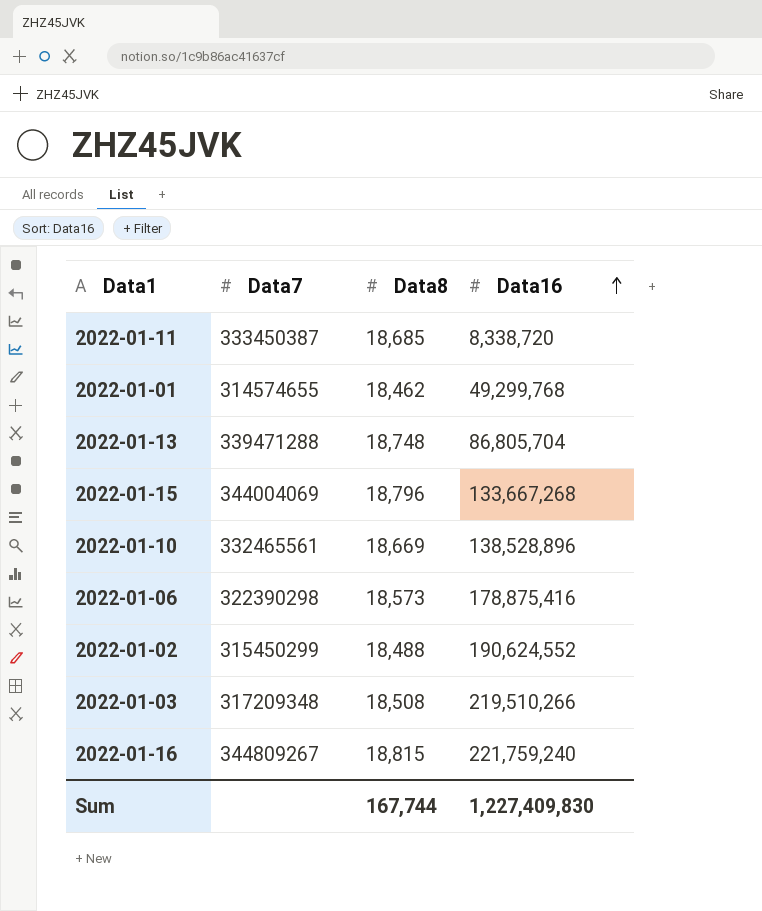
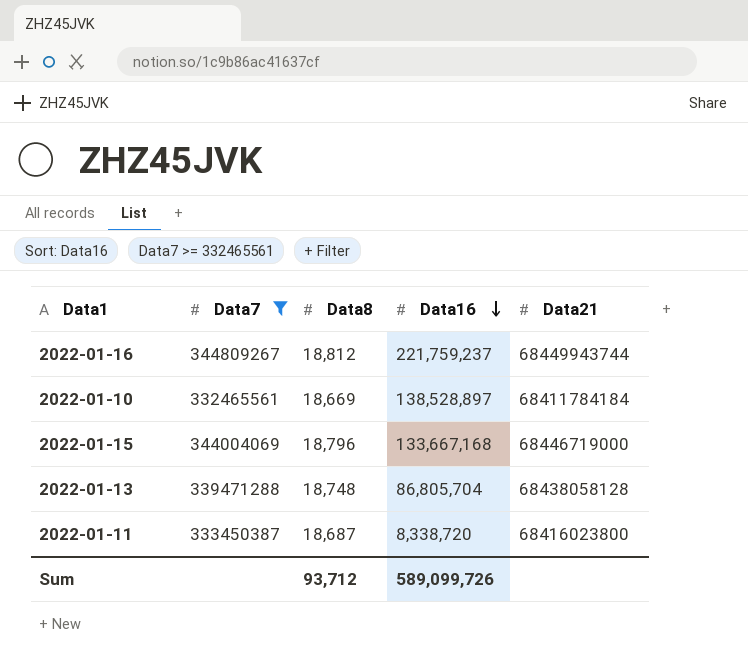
filter: none -> Data7 >= 332465561
row order: Data16 ascending -> Data16 descending
column Data21 | position: none -> 5
2022-01-16 | Data8: 18,815 -> 18,812
2022-01-16 | Data16: 221,759,240 -> 221,759,237
2022-01-10 | Data16: 138,528,896 -> 138,528,897
2022-01-15 | Data16: 133,667,268 -> 133,667,168
2022-01-11 | Data8: 18,685 -> 18,687
Sum | Data8: 167,744 -> 93,712
Sum | Data16: 1,227,409,830 -> 589,099,726

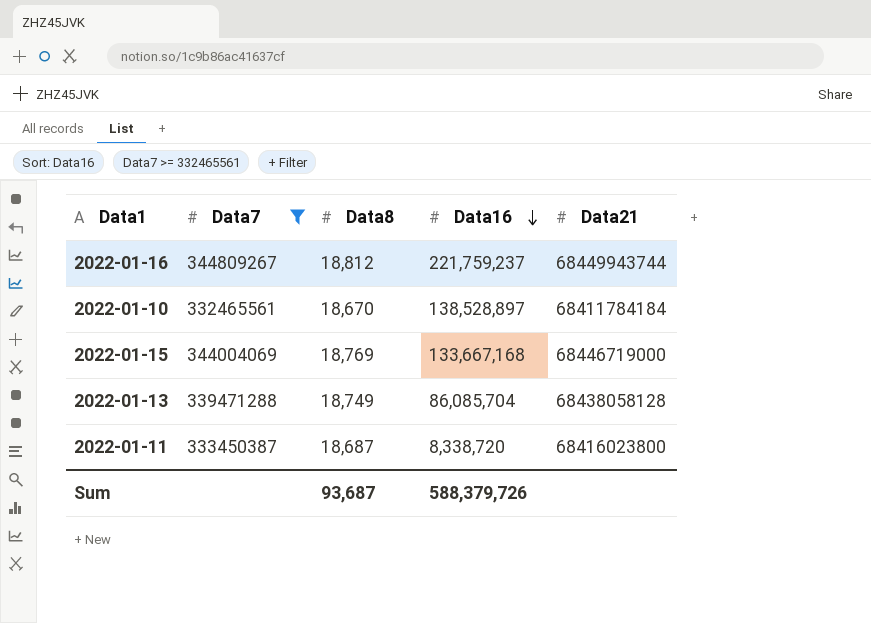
2022-01-10 | Data8: 18,669 -> 18,670
2022-01-15 | Data8: 18,796 -> 18,769
2022-01-13 | Data8: 18,748 -> 18,749
2022-01-13 | Data16: 86,805,704 -> 86,085,704
Sum | Data8: 93,712 -> 93,687
Sum | Data16: 589,099,726 -> 588,379,726

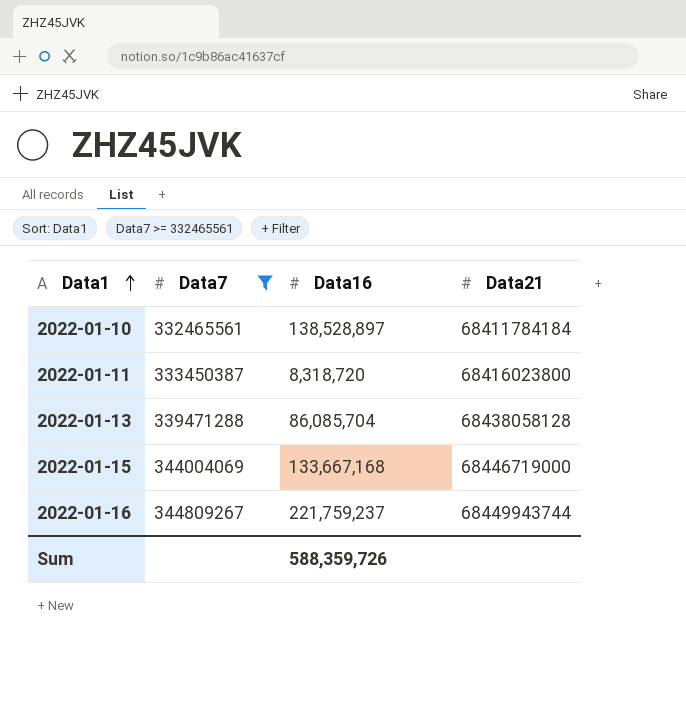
row order: Data16 descending -> Data1 ascending
column Data8 | position: 3 -> none
2022-01-11 | Data16: 8,338,720 -> 8,318,720
Sum | Data16: 588,379,726 -> 588,359,726

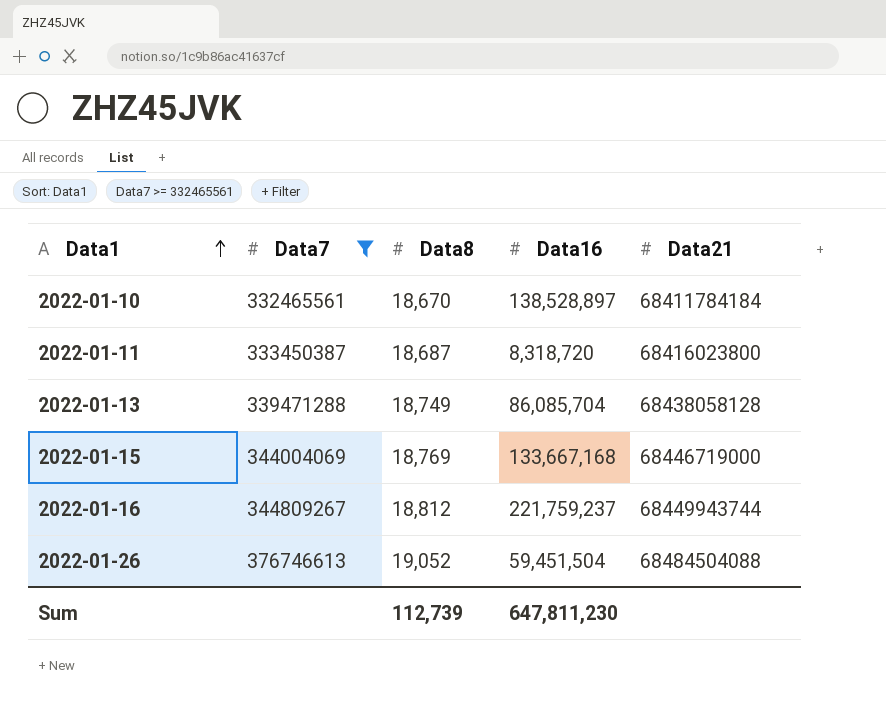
column Data8 | position: none -> 3
row 2022-01-26: none -> 376746613 | 19,052 | 59,451,504 | 68484504088
Sum | Data16: 588,359,726 -> 647,811,230

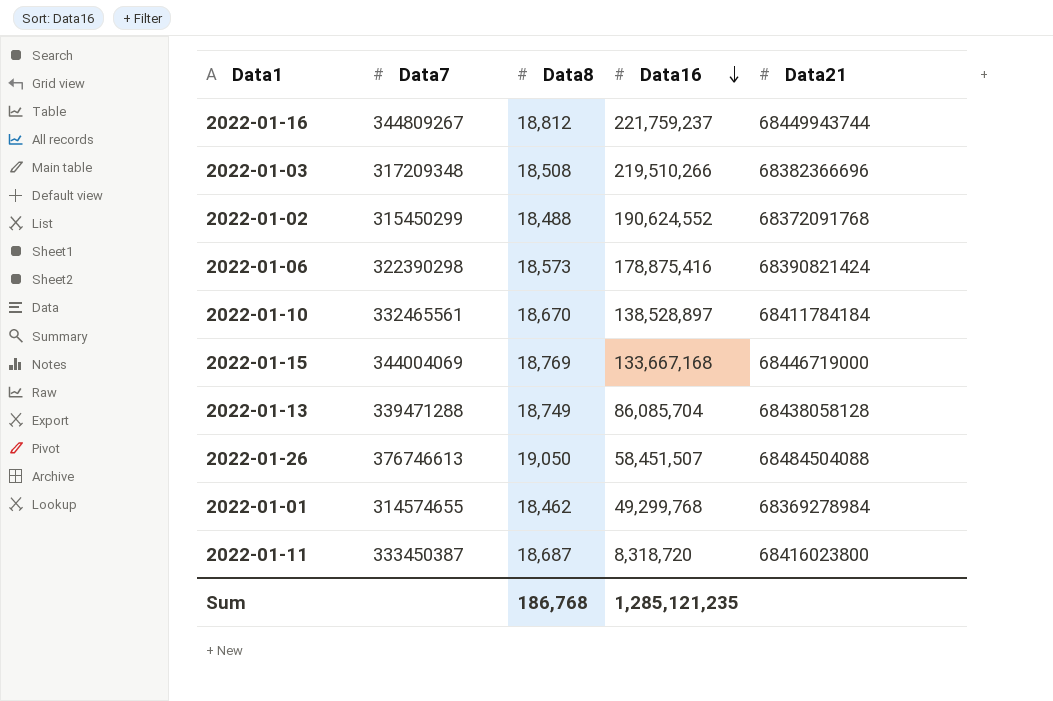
filter: Data7 >= 332465561 -> none
row order: Data1 ascending -> Data16 descending
2022-01-26 | Data8: 19,052 -> 19,050
2022-01-26 | Data16: 59,451,504 -> 58,451,507
Sum | Data8: 112,739 -> 186,768
Sum | Data16: 647,811,230 -> 1,285,121,235

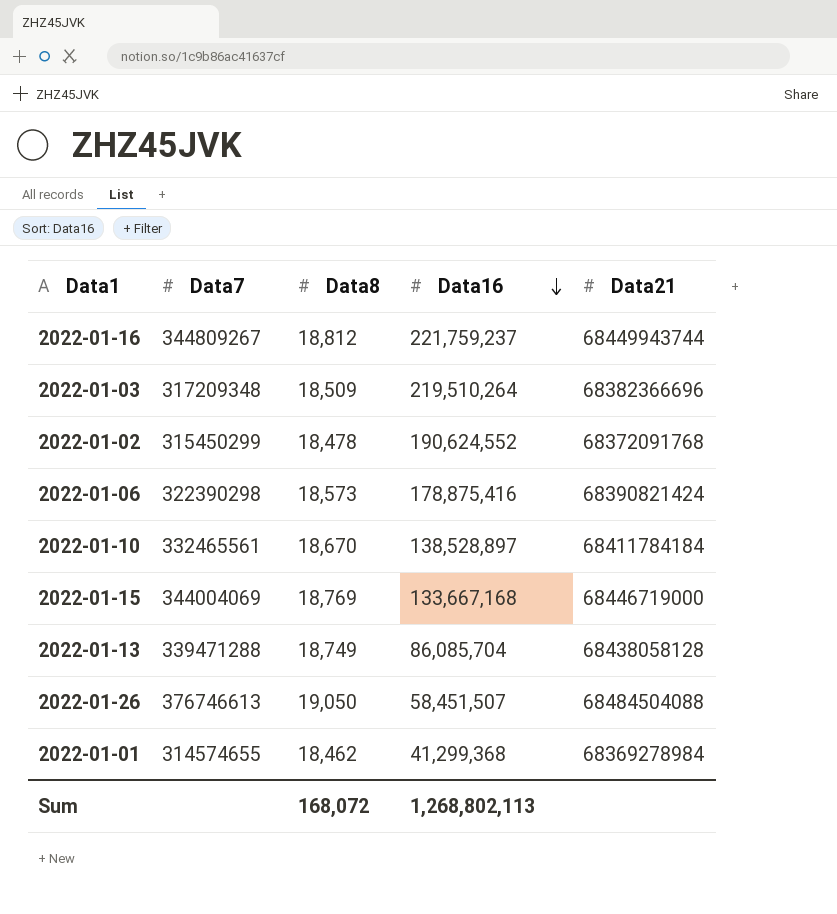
row 2022-01-11: 333450387 | 18,687 | 8,318,720 | 68416023800 -> none
2022-01-03 | Data8: 18,508 -> 18,509
2022-01-03 | Data16: 219,510,266 -> 219,510,264
2022-01-02 | Data8: 18,488 -> 18,478
2022-01-01 | Data16: 49,299,768 -> 41,299,368
Sum | Data8: 186,768 -> 168,072
Sum | Data16: 1,285,121,235 -> 1,268,802,113

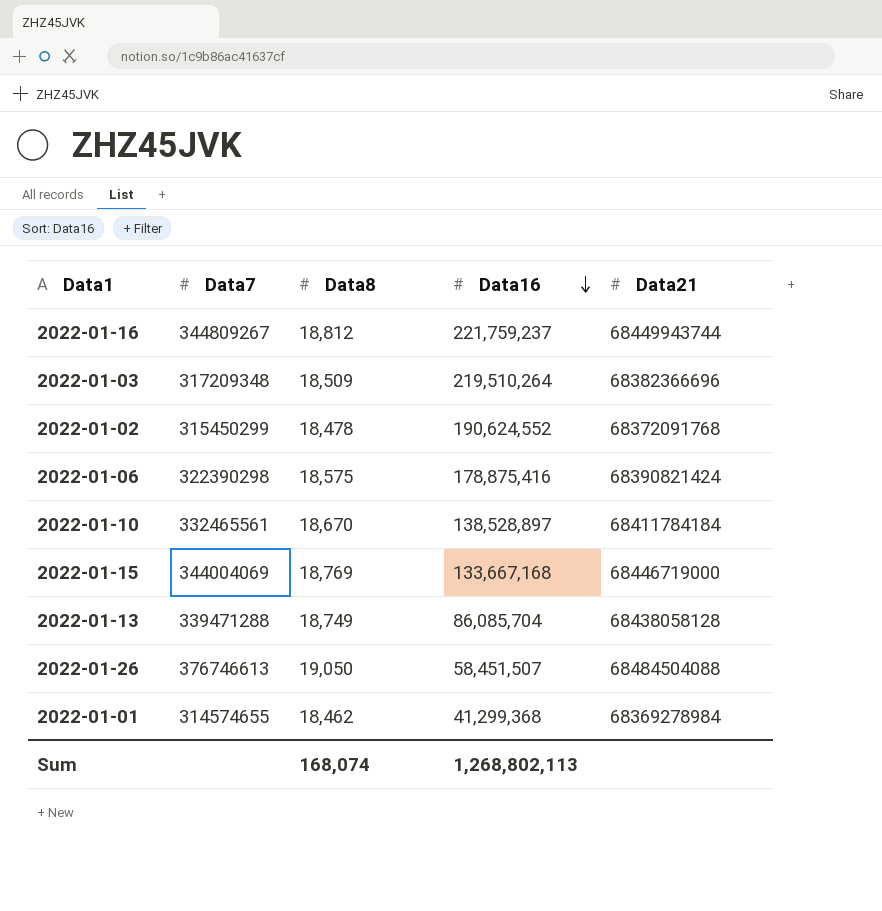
2022-01-06 | Data8: 18,573 -> 18,575
Sum | Data8: 168,072 -> 168,074

